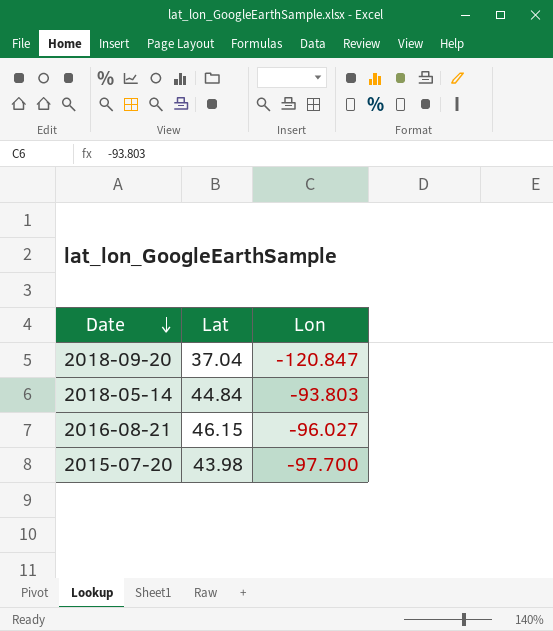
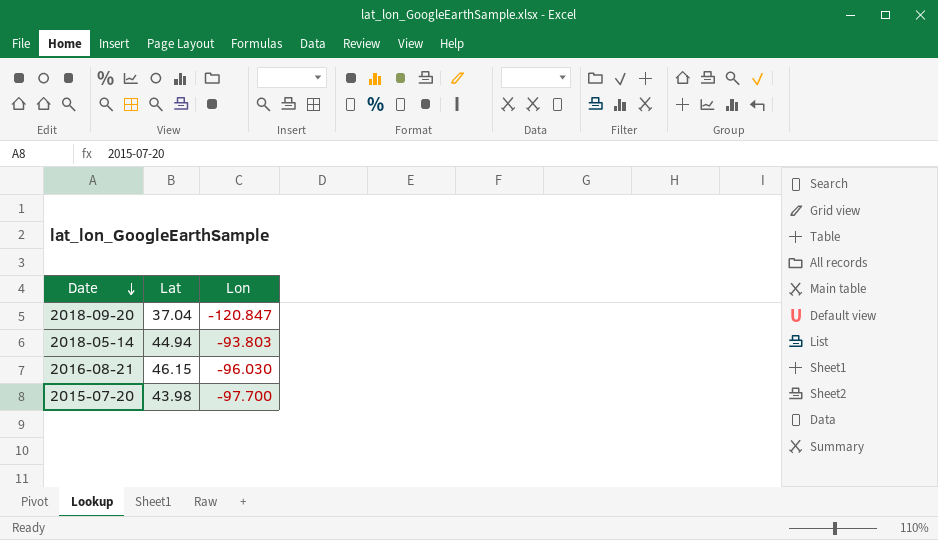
2018-05-14 | Lat: 44.84 -> 44.94
2016-08-21 | Lon: -96.027 -> -96.030

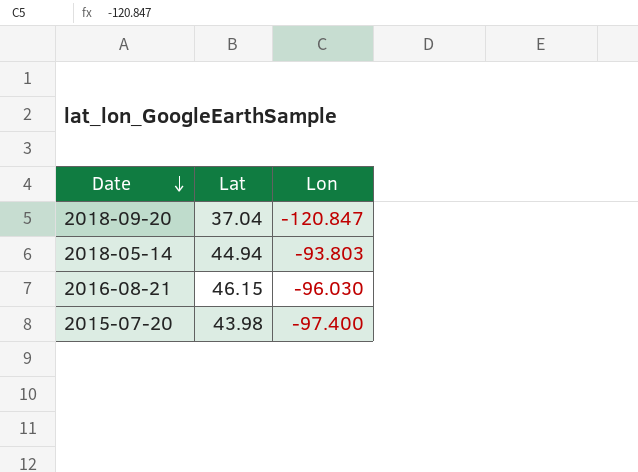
2015-07-20 | Lon: -97.700 -> -97.400

